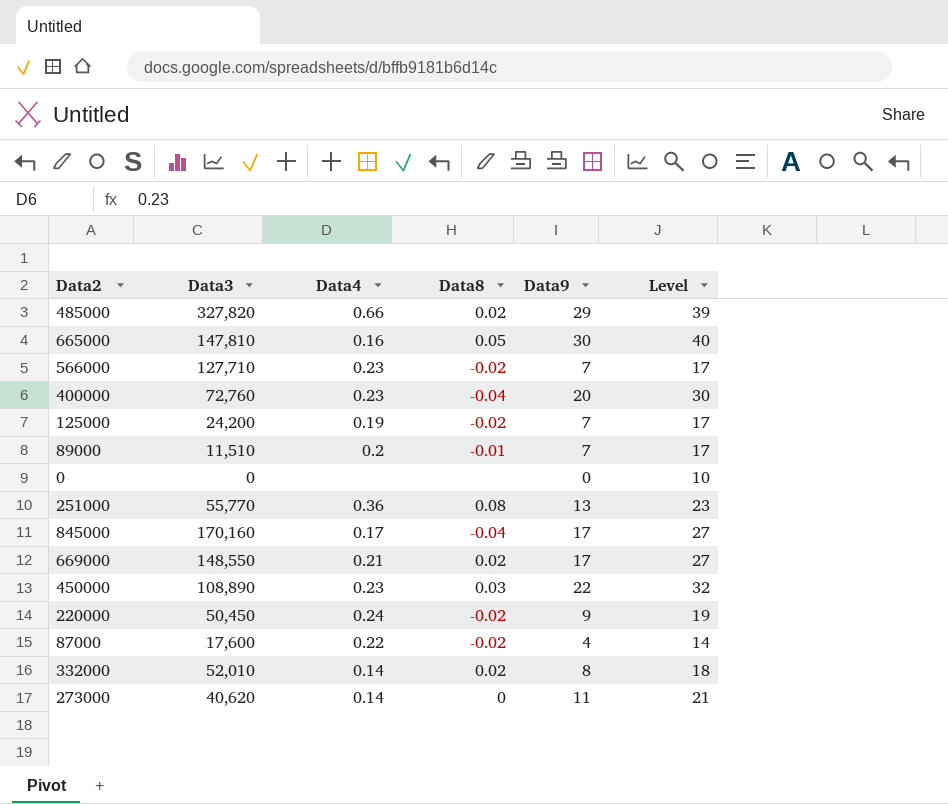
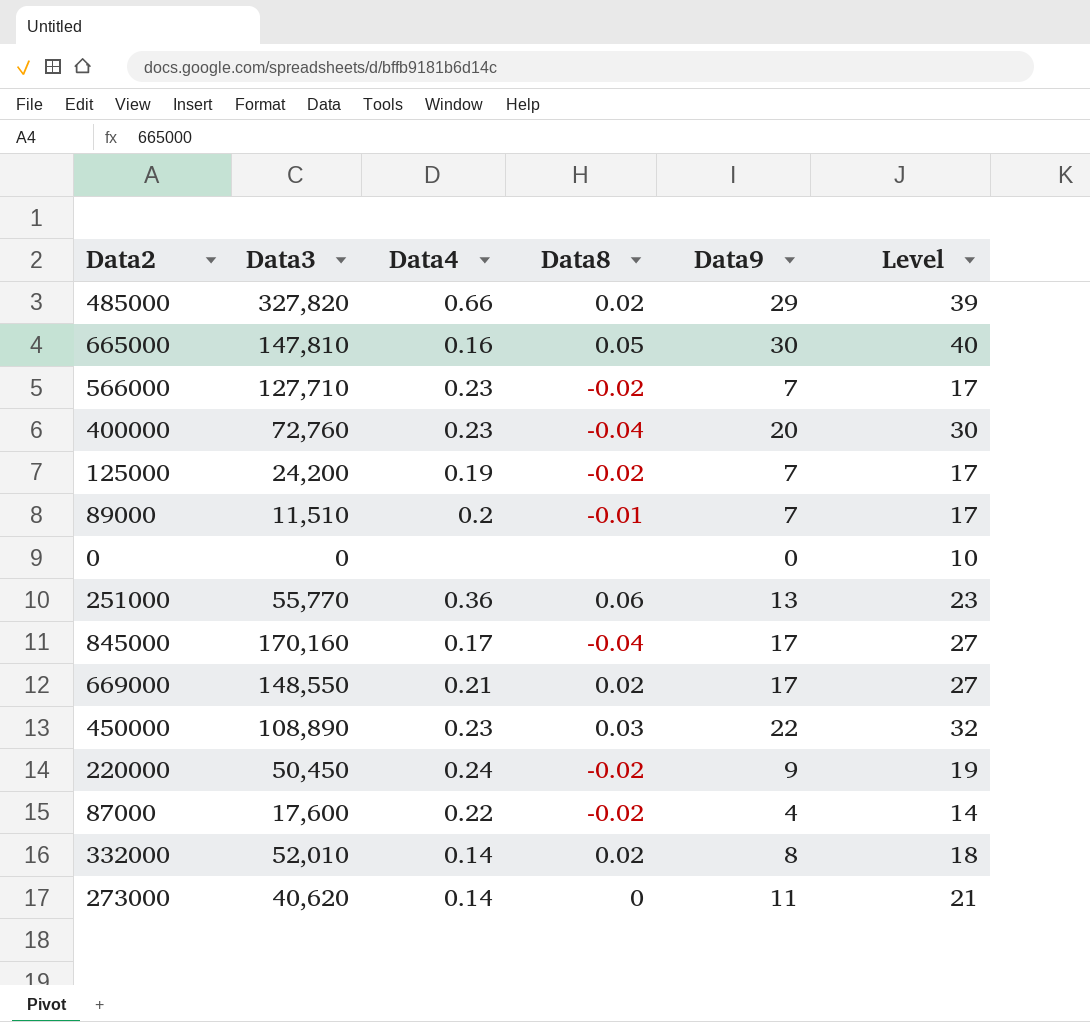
251000 | Data8: 0.08 -> 0.06

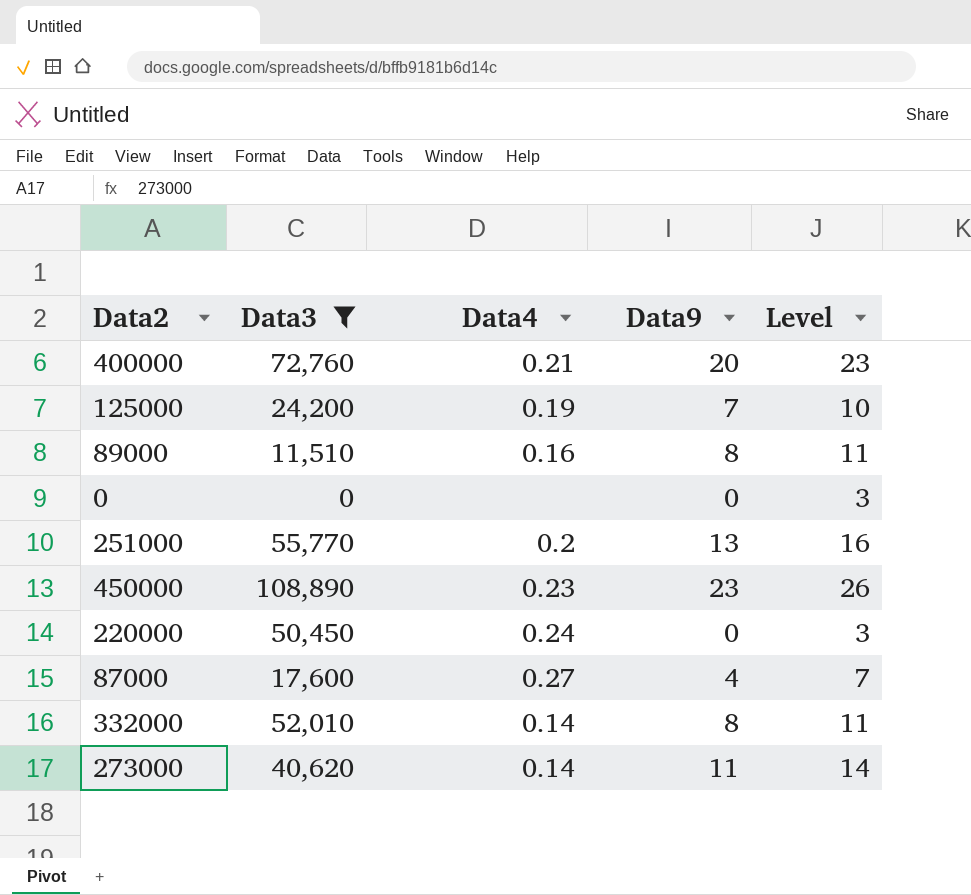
filter: none -> Data3 <= 108,890
column Data8 | position: 4 -> none
column Level | formula: [Data9] + 10 -> [Data9] + 3
400000 | Data4: 0.23 -> 0.21
89000 | Data4: 0.2 -> 0.16
89000 | Data9: 7 -> 8
251000 | Data4: 0.36 -> 0.2
450000 | Data9: 22 -> 23
220000 | Data9: 9 -> 0
87000 | Data4: 0.22 -> 0.27

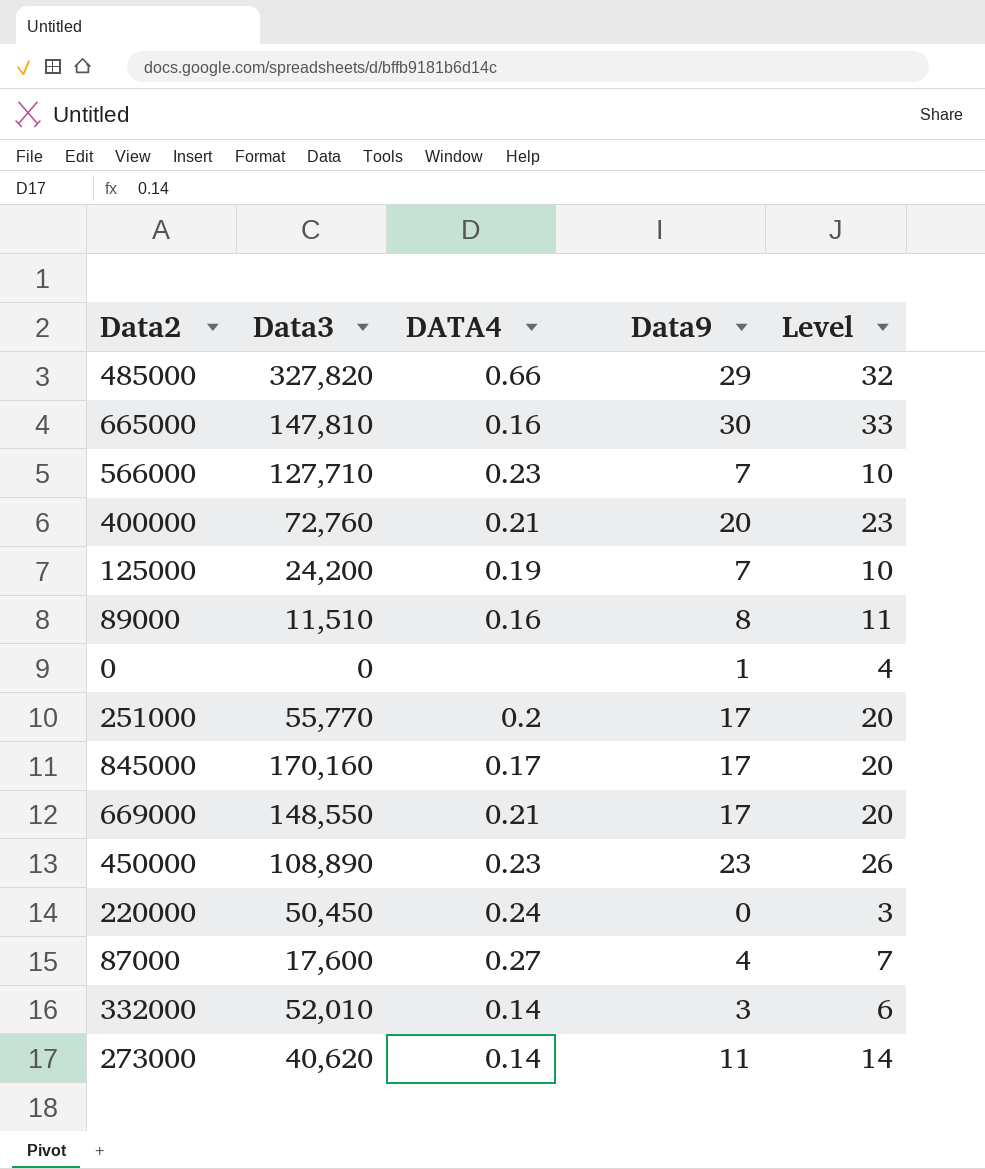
filter: Data3 <= 108,890 -> none
column name: Data4 -> DATA4
0 | Data9: 0 -> 1
0 | Level: 3 -> 4
251000 | Data9: 13 -> 17
251000 | Level: 16 -> 20
332000 | Data9: 8 -> 3
332000 | Level: 11 -> 6

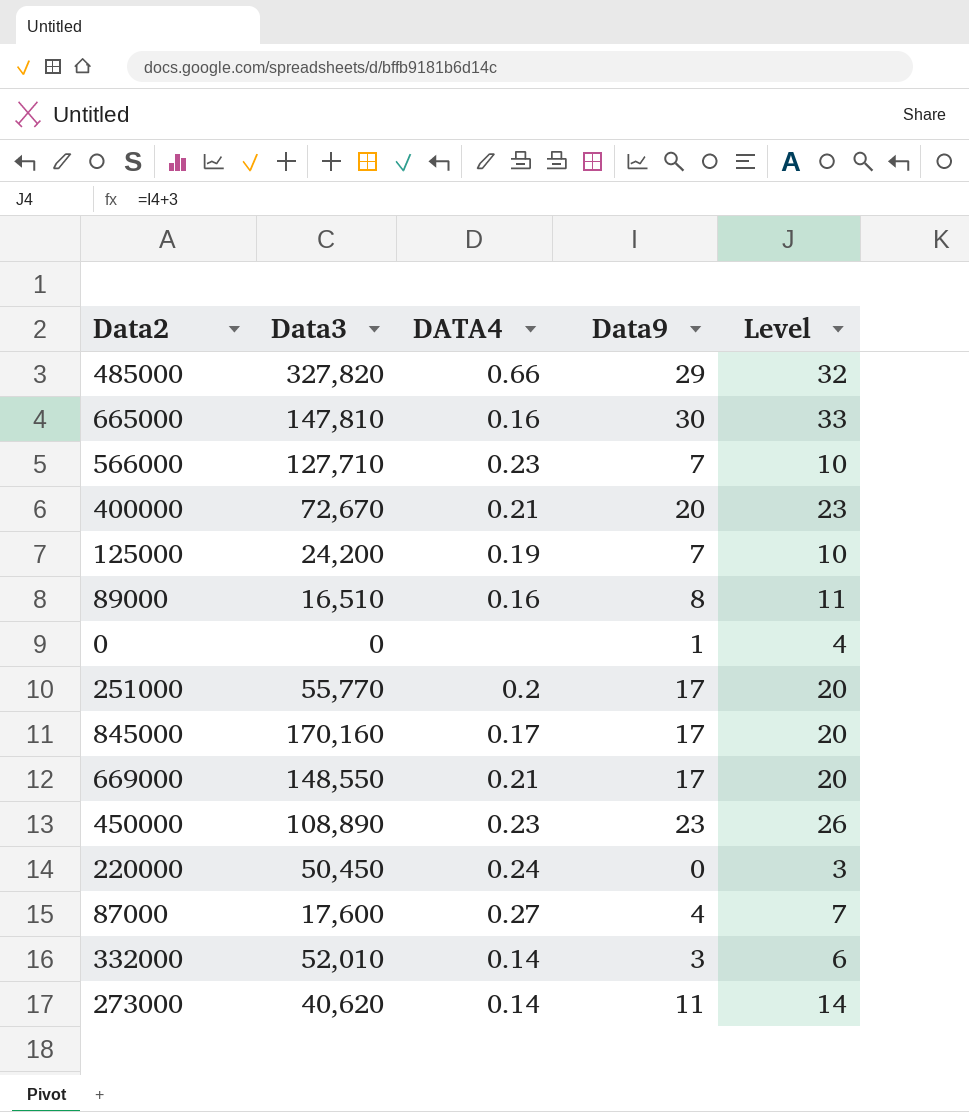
400000 | Data3: 72,760 -> 72,670
89000 | Data3: 11,510 -> 16,510

